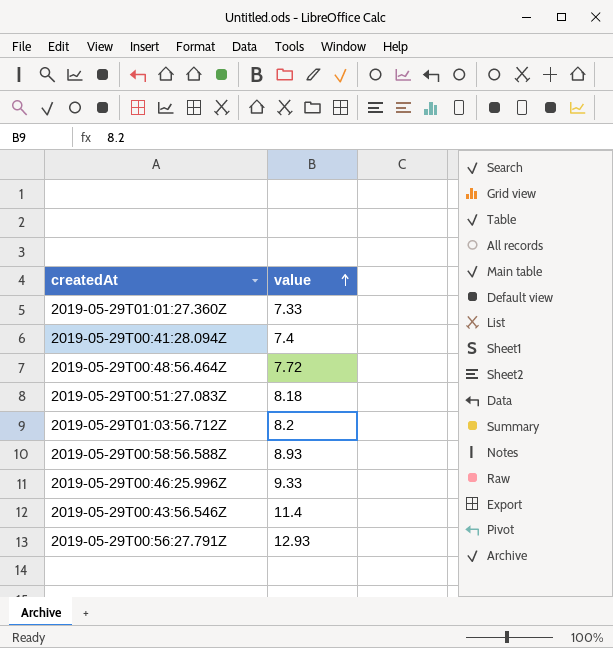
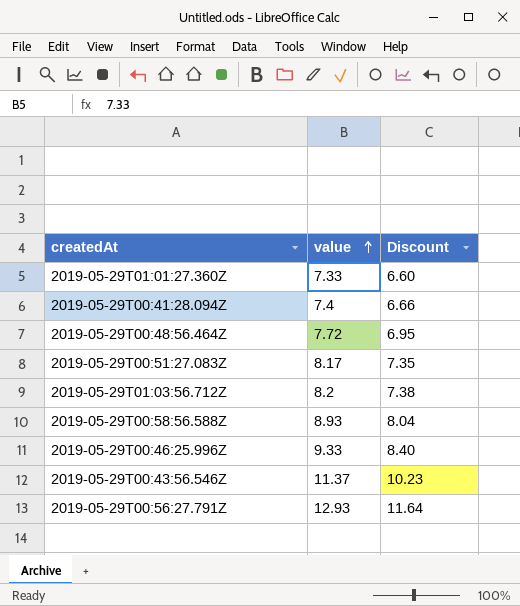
column Discount | formula: none -> [value] * 0.9
2019-05-29T00:51:27.083Z | value: 8.18 -> 8.17
2019-05-29T00:43:56.546Z | value: 11.4 -> 11.37

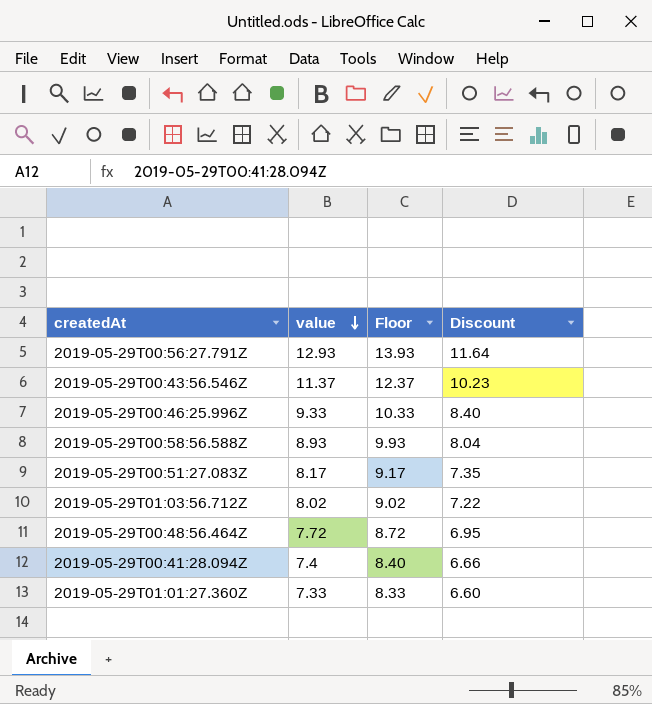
row order: value ascending -> value descending
column Floor | formula: none -> [value] + 1
2019-05-29T01:03:56.712Z | value: 8.2 -> 8.02
2019-05-29T01:03:56.712Z | Discount: 7.38 -> 7.22

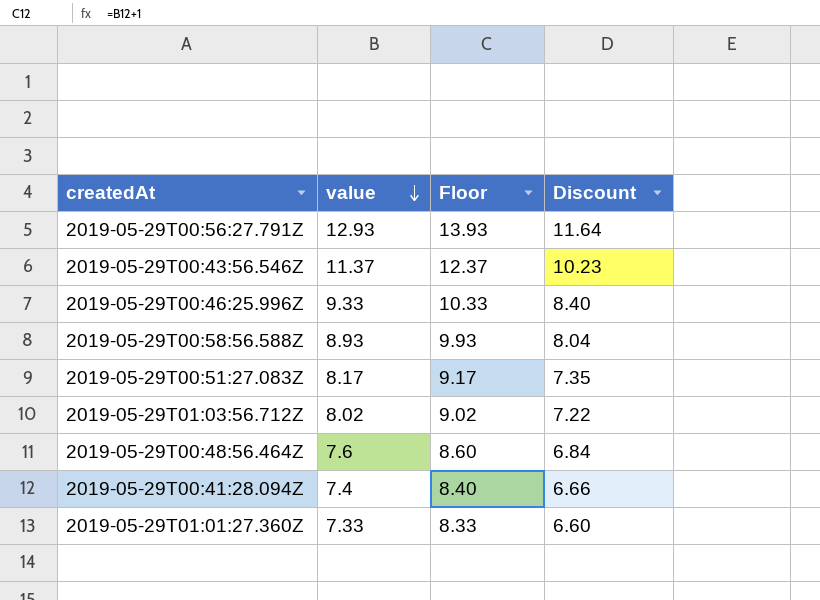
2019-05-29T00:48:56.464Z | value: 7.72 -> 7.6
2019-05-29T00:48:56.464Z | Floor: 8.72 -> 8.60
2019-05-29T00:48:56.464Z | Discount: 6.95 -> 6.84

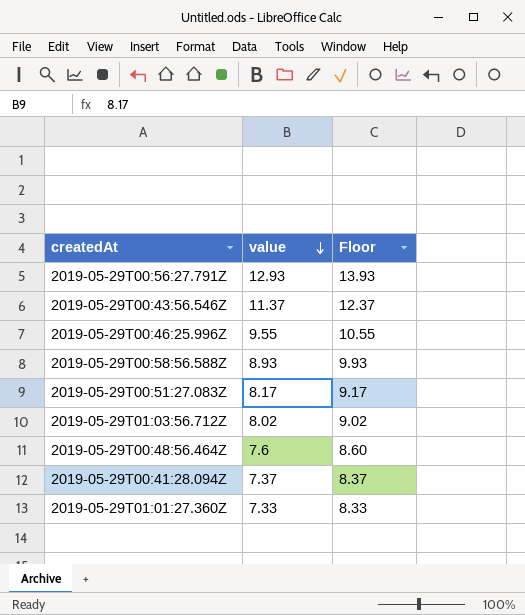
column Discount | formula: [value] * 0.9 -> none
2019-05-29T00:46:25.996Z | value: 9.33 -> 9.55
2019-05-29T00:46:25.996Z | Floor: 10.33 -> 10.55
2019-05-29T00:41:28.094Z | value: 7.4 -> 7.37
2019-05-29T00:41:28.094Z | Floor: 8.40 -> 8.37

